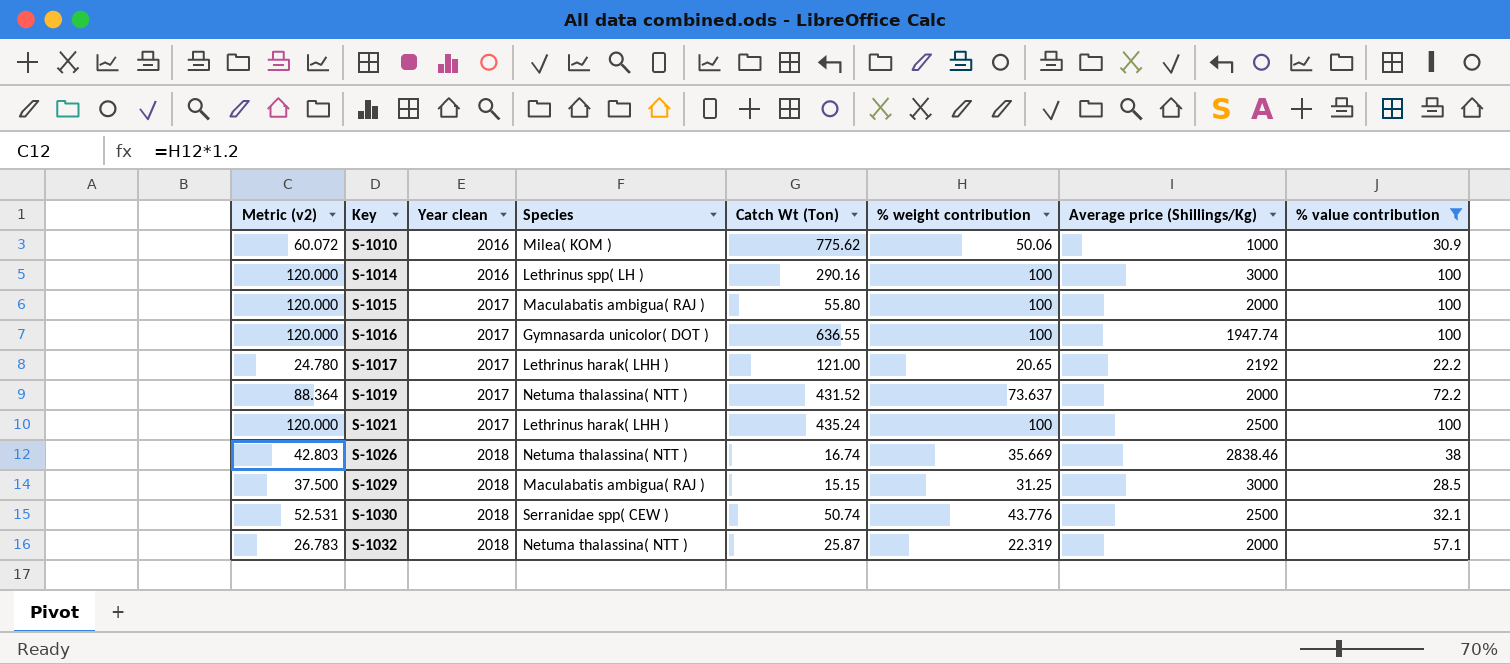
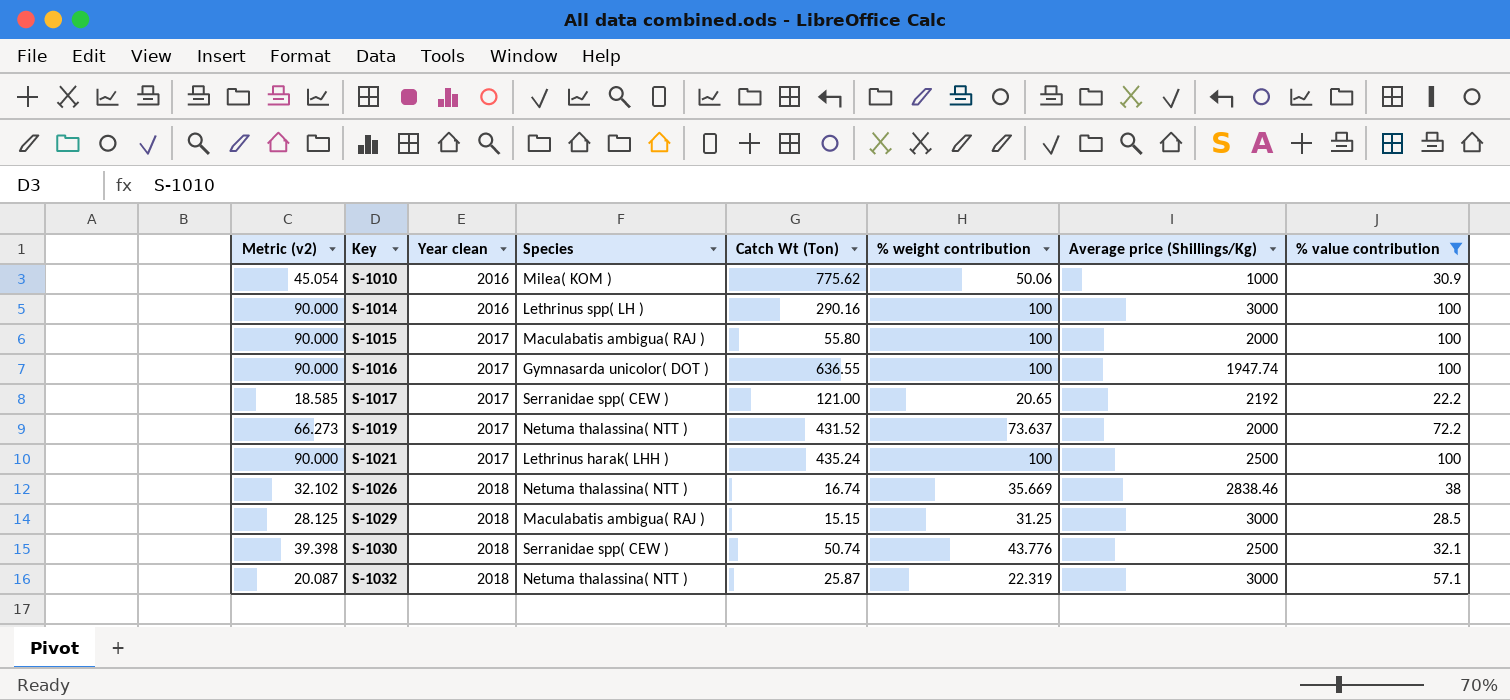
column Metric (v2) | formula: [% weight contribution] * 1.2 -> [% weight contribution] * 0.9
S-1017 | Species: Lethrinus harak( LHH ) -> Serranidae spp( CEW )
S-1032 | Average price (Shillings/Kg): 2000 -> 3000

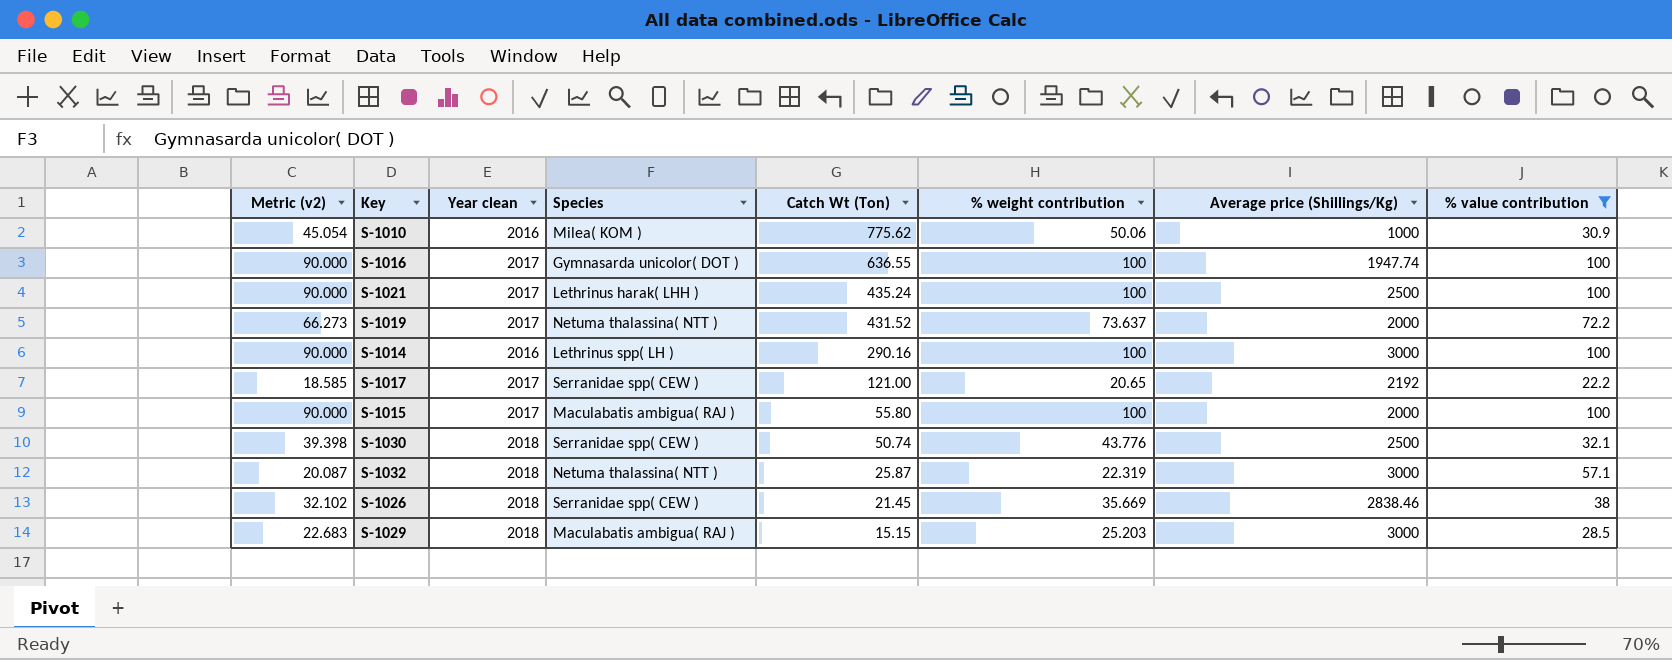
row order: Key ascending -> Catch Wt (Ton) descending
S-1026 | Species: Netuma thalassina( NTT ) -> Serranidae spp( CEW )
S-1026 | Catch Wt (Ton): 16.74 -> 21.45
S-1029 | Metric (v2): 28.125 -> 22.683
S-1029 | % weight contribution: 31.25 -> 25.203

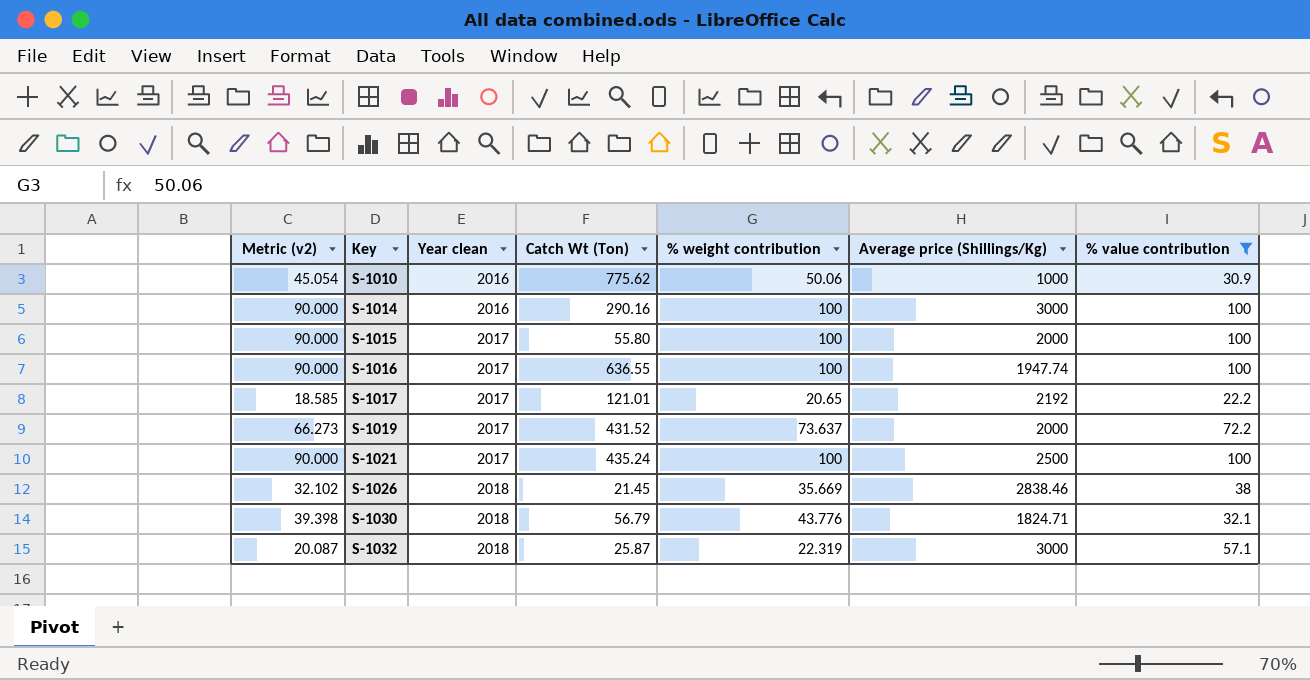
row order: Catch Wt (Ton) descending -> Key ascending
column Species | position: 4 -> none
row S-1029: 22.683 | 2018 | Maculabatis ambigua( RAJ ) | 15.15 | 25.203 | 3000 | 28.5 -> none
S-1017 | Catch Wt (Ton): 121.00 -> 121.01
S-1030 | Catch Wt (Ton): 50.74 -> 56.79
S-1030 | Average price (Shillings/Kg): 2500 -> 1824.71

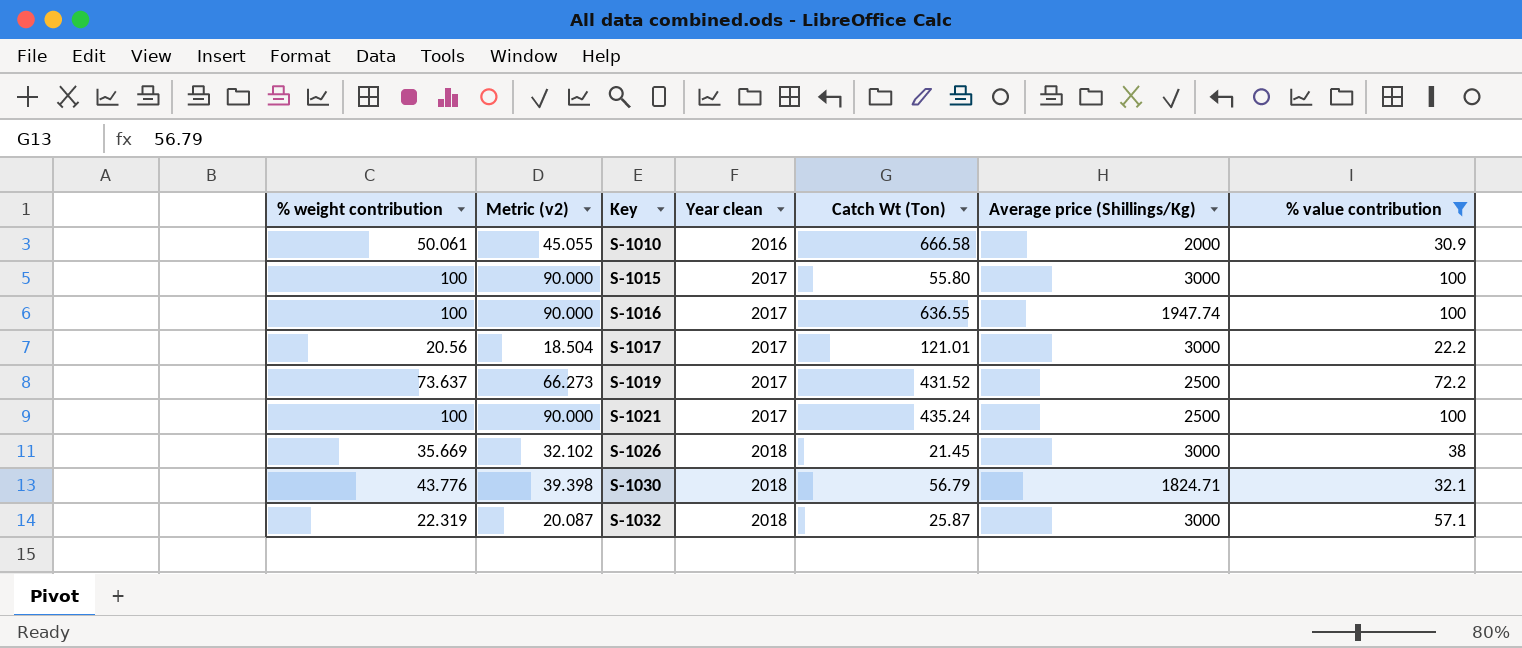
column % weight contribution | position: 5 -> 1
row S-1014: 90.000 | 2016 | 290.16 | 100 | 3000 | 100 -> none
S-1010 | % weight contribution: 50.06 -> 50.061
S-1010 | Metric (v2): 45.054 -> 45.055
S-1010 | Catch Wt (Ton): 775.62 -> 666.58
S-1010 | Average price (Shillings/Kg): 1000 -> 2000
S-1015 | Average price (Shillings/Kg): 2000 -> 3000
S-1017 | % weight contribution: 20.65 -> 20.56
S-1017 | Metric (v2): 18.585 -> 18.504
S-1017 | Average price (Shillings/Kg): 2192 -> 3000
S-1019 | Average price (Shillings/Kg): 2000 -> 2500
S-1026 | Average price (Shillings/Kg): 2838.46 -> 3000

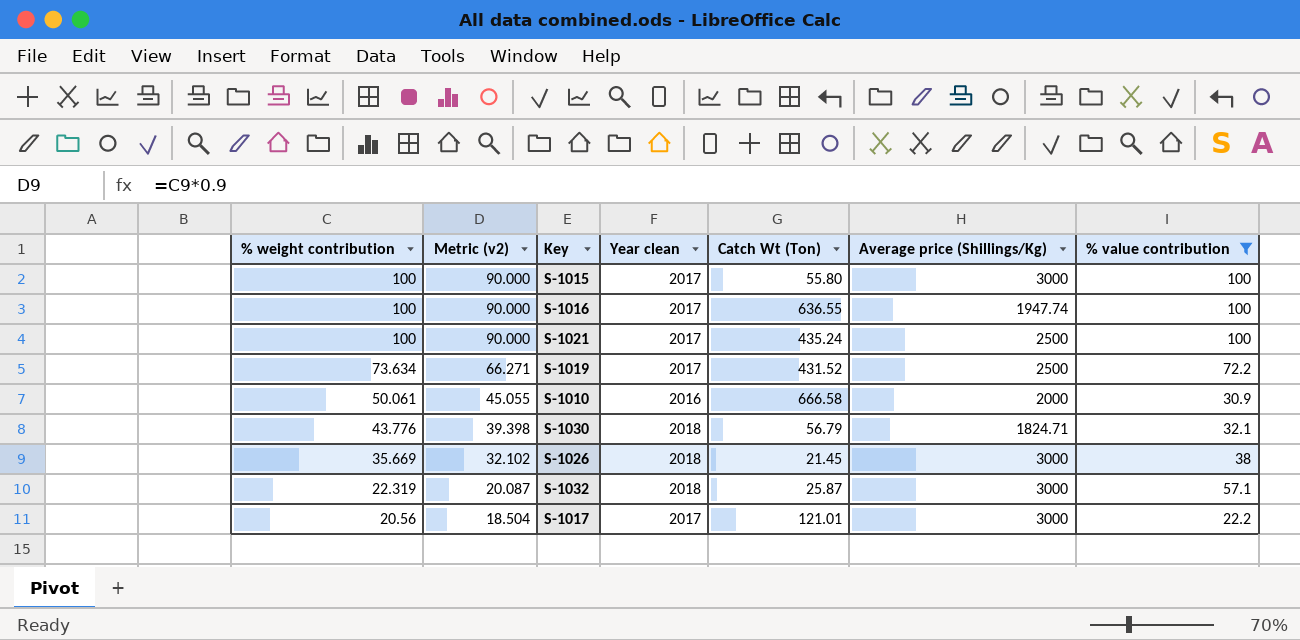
row order: Key ascending -> % weight contribution descending
S-1019 | % weight contribution: 73.637 -> 73.634
S-1019 | Metric (v2): 66.273 -> 66.271

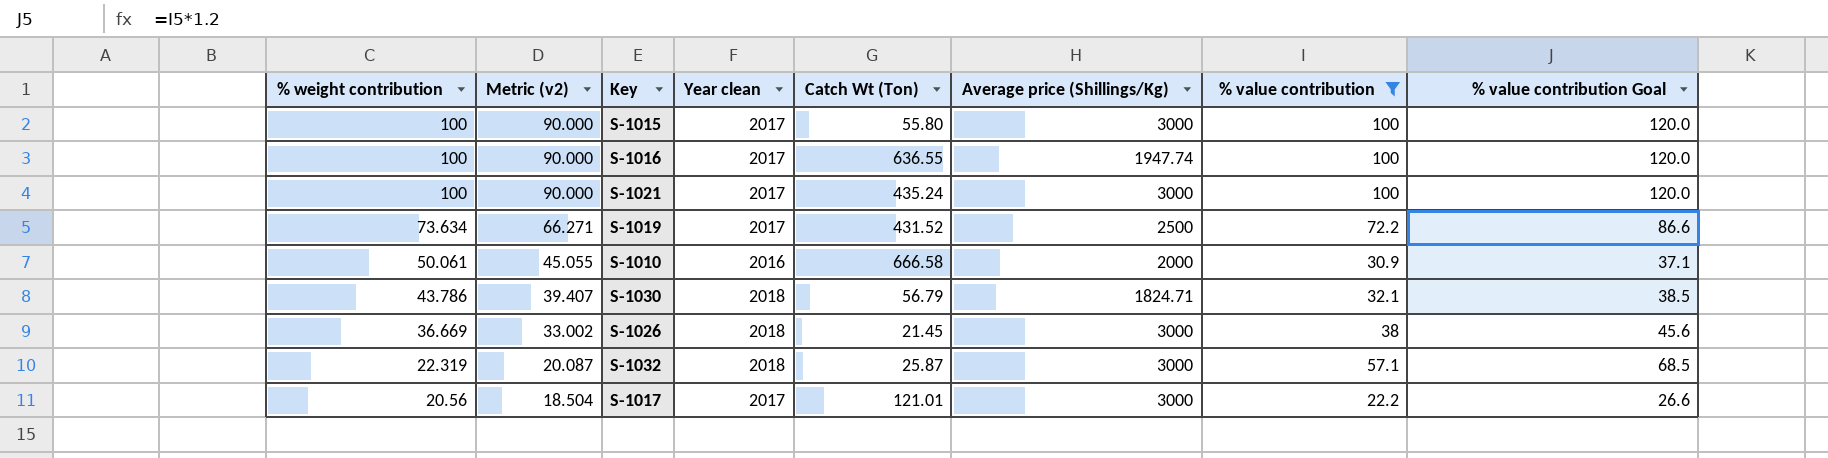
column % value contribution Goal | formula: none -> [% value contribution] * 1.2
S-1021 | Average price (Shillings/Kg): 2500 -> 3000
S-1030 | % weight contribution: 43.776 -> 43.786
S-1030 | Metric (v2): 39.398 -> 39.407
S-1026 | % weight contribution: 35.669 -> 36.669
S-1026 | Metric (v2): 32.102 -> 33.002

